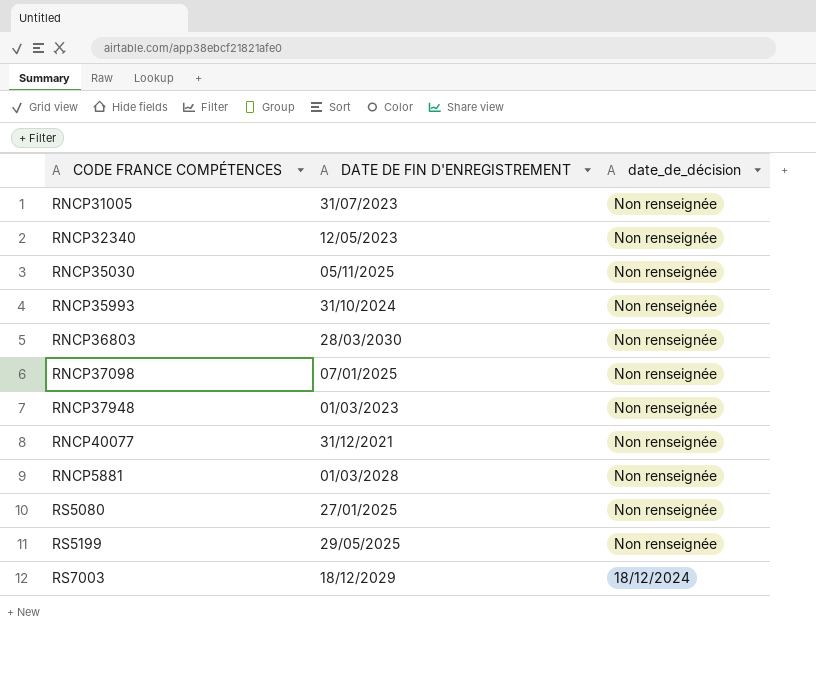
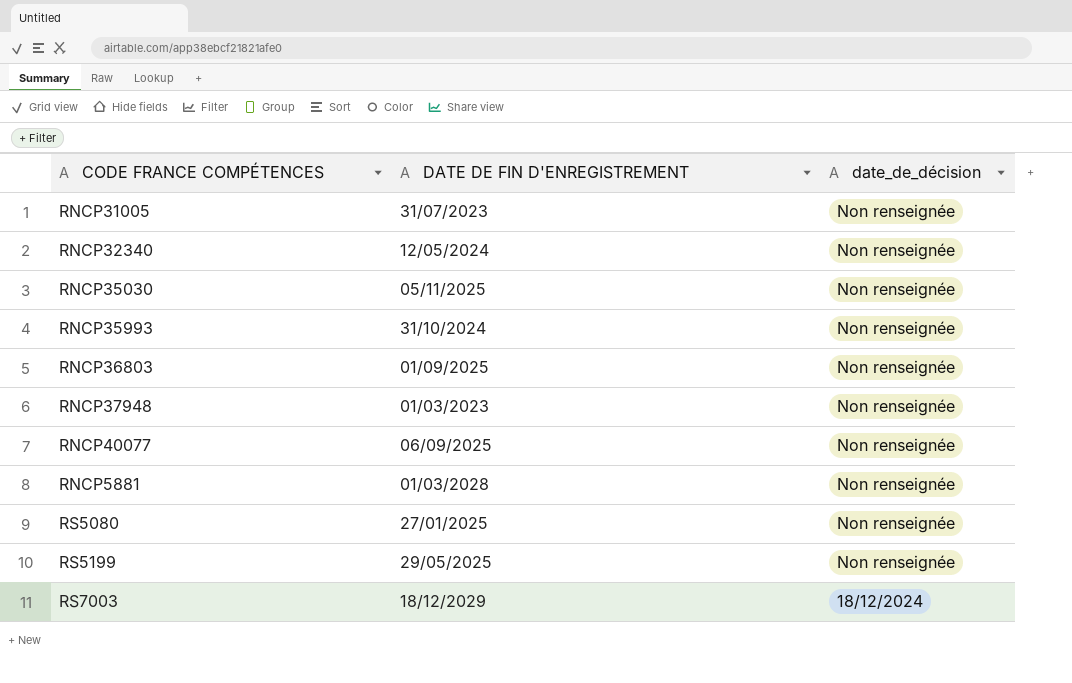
row RNCP37098: 07/01/2025 | Non renseignée -> none
RNCP32340 | DATE DE FIN D'ENREGISTREMENT: 12/05/2023 -> 12/05/2024
RNCP36803 | DATE DE FIN D'ENREGISTREMENT: 28/03/2030 -> 01/09/2025
RNCP40077 | DATE DE FIN D'ENREGISTREMENT: 31/12/2021 -> 06/09/2025

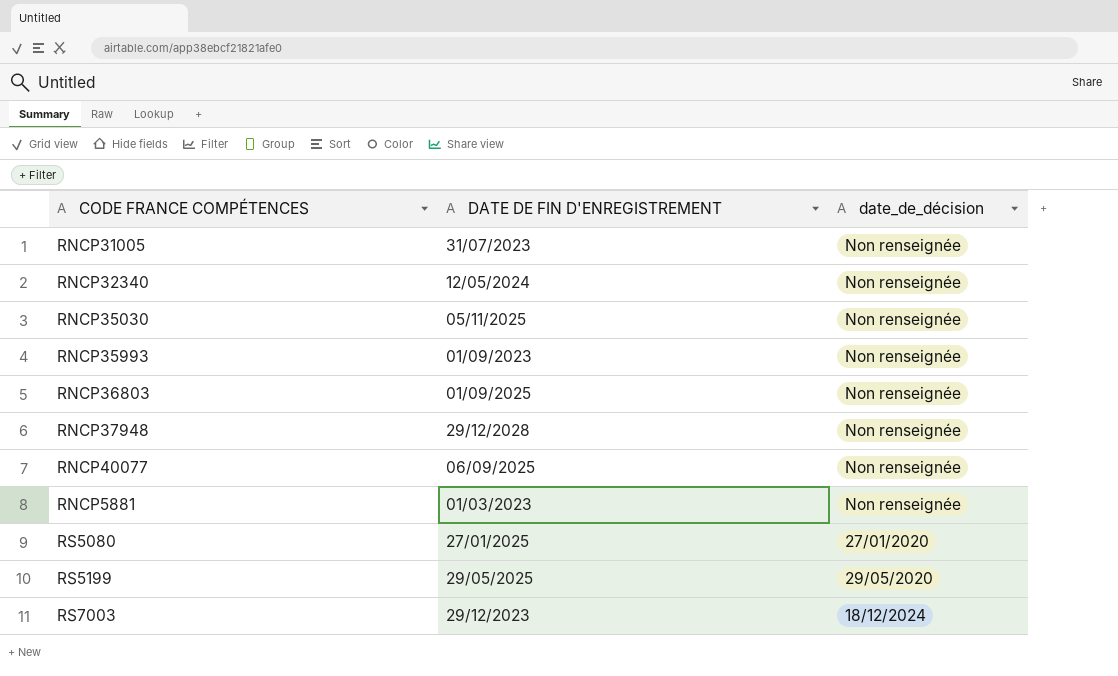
RNCP35993 | DATE DE FIN D'ENREGISTREMENT: 31/10/2024 -> 01/09/2023
RNCP37948 | DATE DE FIN D'ENREGISTREMENT: 01/03/2023 -> 29/12/2028
RNCP5881 | DATE DE FIN D'ENREGISTREMENT: 01/03/2028 -> 01/03/2023
RS5080 | date_de_décision: Non renseignée -> 27/01/2020
RS5199 | date_de_décision: Non renseignée -> 29/05/2020
RS7003 | DATE DE FIN D'ENREGISTREMENT: 18/12/2029 -> 29/12/2023

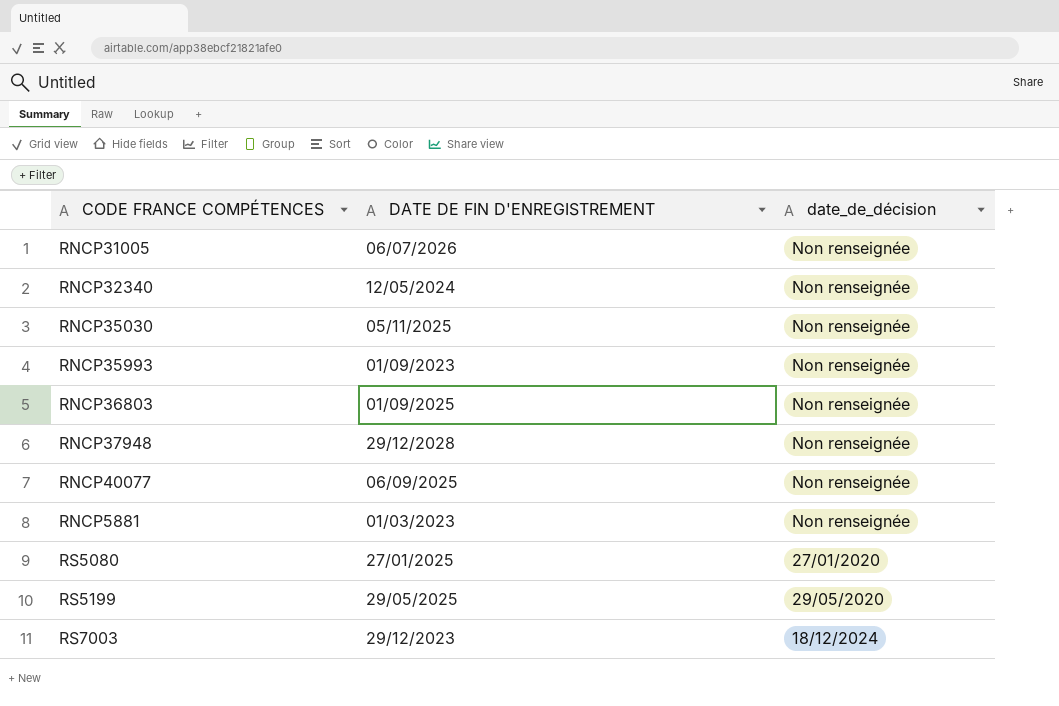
RNCP31005 | DATE DE FIN D'ENREGISTREMENT: 31/07/2023 -> 06/07/2026

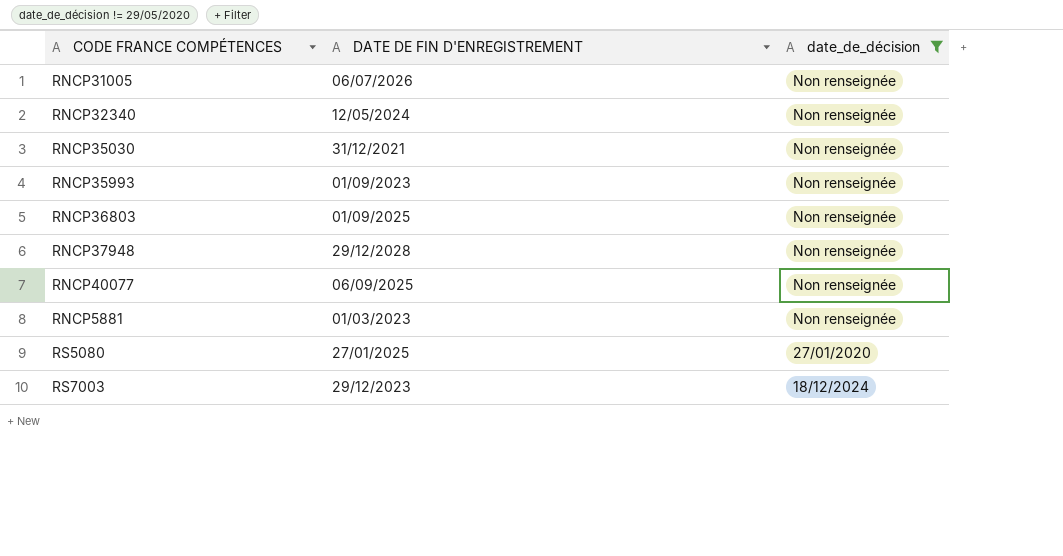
filter: none -> date_de_décision != 29/05/2020
RNCP35030 | DATE DE FIN D'ENREGISTREMENT: 05/11/2025 -> 31/12/2021

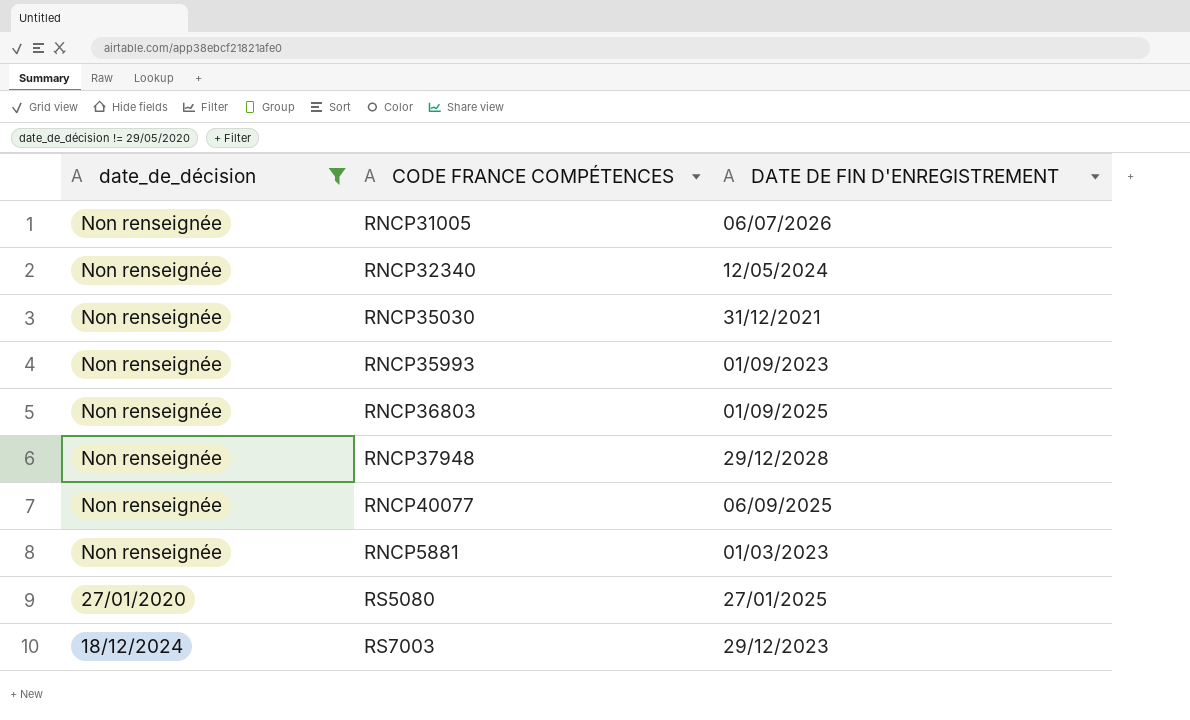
column date_de_décision | position: 3 -> 1

